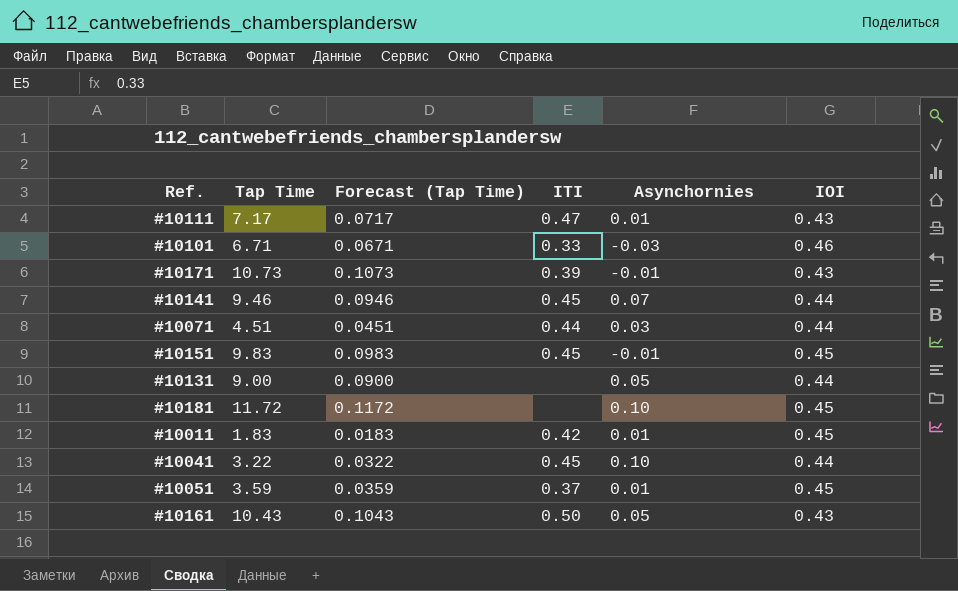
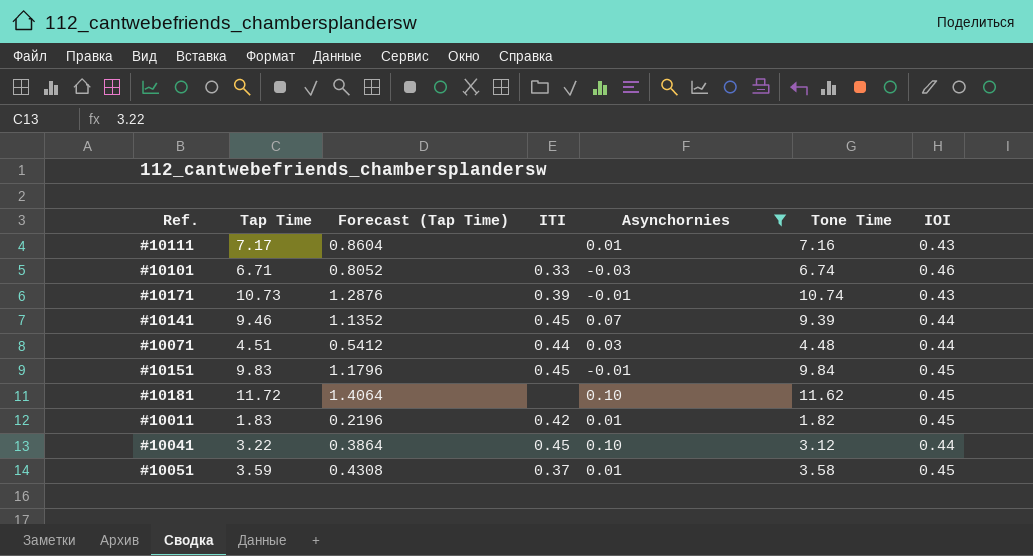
filter: none -> Asynchornies != 0.05
column Forecast (Tap Time) | formula: [Tap Time] * 0.01 -> [Tap Time] * 0.12
column Tone Time | formula: none -> [Tap Time] - [Asynchornies]
#10111 | ITI: 0.47 -> none

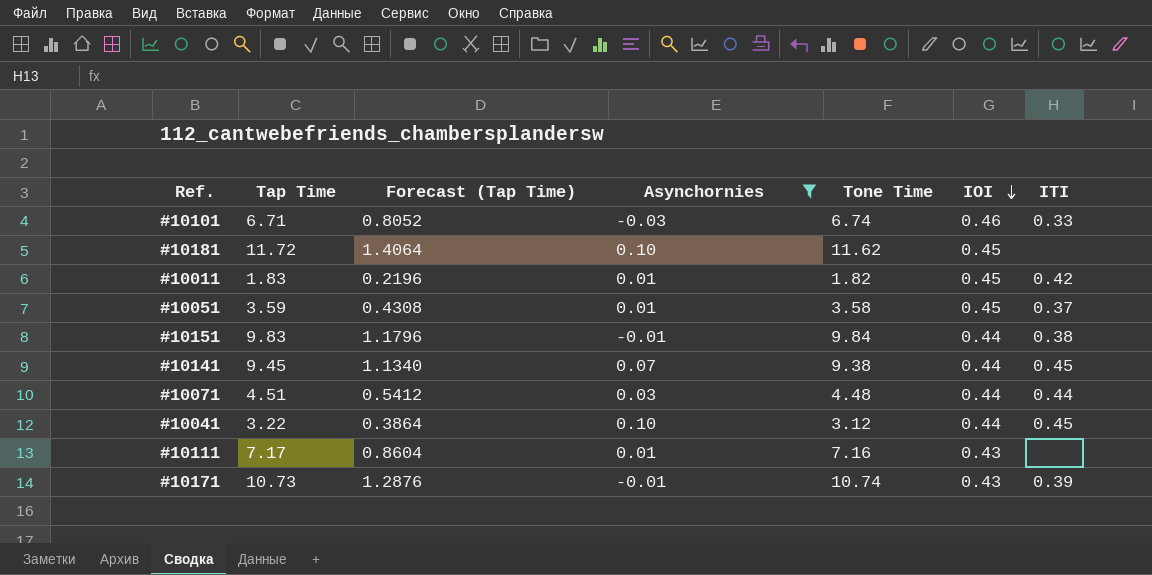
row order: none -> IOI descending
column ITI | position: 4 -> 7
#10151 | IOI: 0.45 -> 0.44
#10151 | ITI: 0.45 -> 0.38
#10141 | Tap Time: 9.46 -> 9.45
#10141 | Forecast (Tap Time): 1.1352 -> 1.1340
#10141 | Tone Time: 9.39 -> 9.38

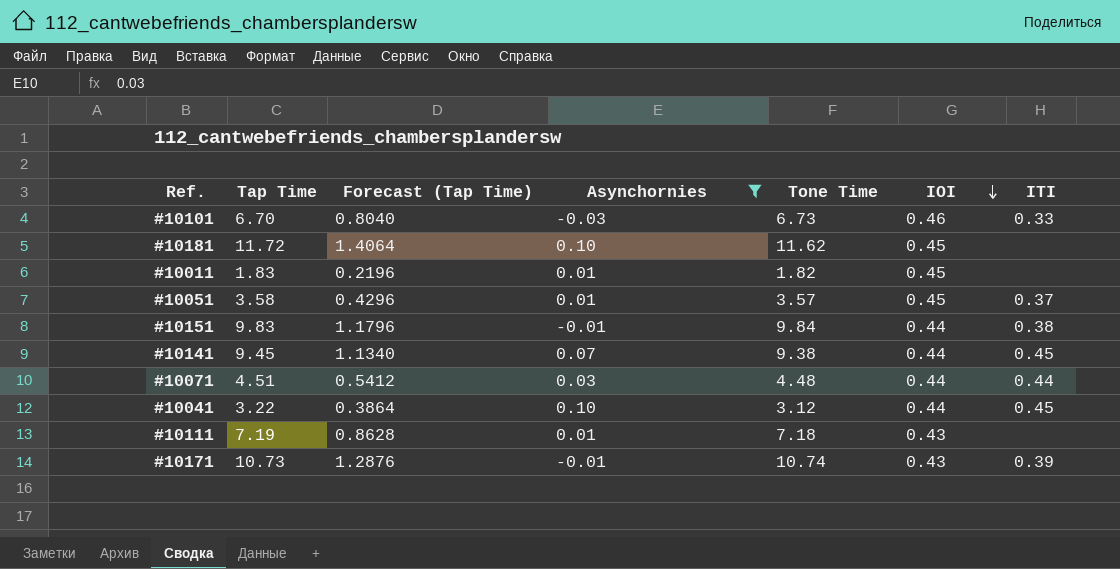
#10101 | Tap Time: 6.71 -> 6.70
#10101 | Forecast (Tap Time): 0.8052 -> 0.8040
#10101 | Tone Time: 6.74 -> 6.73
#10011 | ITI: 0.42 -> none
#10051 | Tap Time: 3.59 -> 3.58
#10051 | Forecast (Tap Time): 0.4308 -> 0.4296
#10051 | Tone Time: 3.58 -> 3.57
#10111 | Tap Time: 7.17 -> 7.19
#10111 | Forecast (Tap Time): 0.8604 -> 0.8628
#10111 | Tone Time: 7.16 -> 7.18

